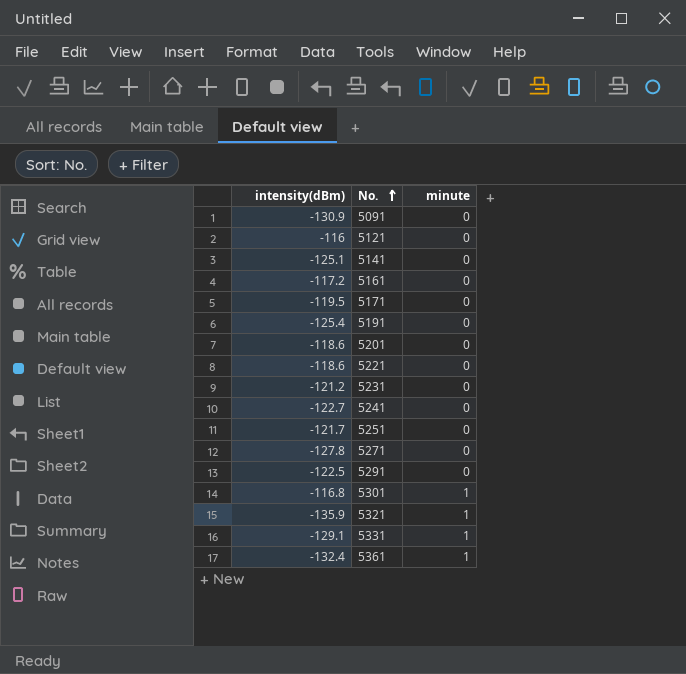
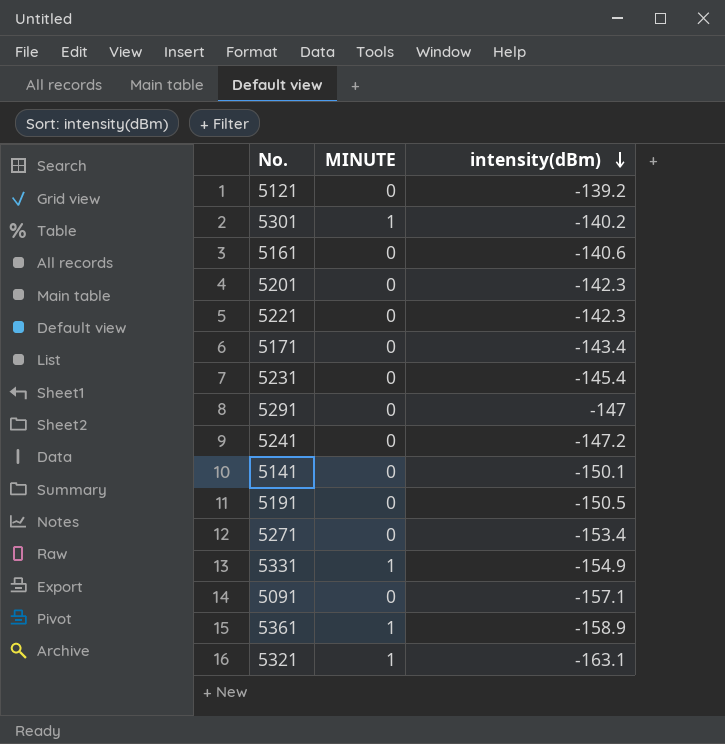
row order: No. ascending -> intensity(dBm) descending
column name: minute -> MINUTE
column intensity(dBm) | position: 1 -> 3
row 5251: -121.7 | 0 -> none
5121 | intensity(dBm): -116 -> -139.2
5301 | intensity(dBm): -116.8 -> -140.2
5161 | intensity(dBm): -117.2 -> -140.6
5201 | intensity(dBm): -118.6 -> -142.3
5221 | intensity(dBm): -118.6 -> -142.3
5171 | intensity(dBm): -119.5 -> -143.4
5231 | intensity(dBm): -121.2 -> -145.4
5291 | intensity(dBm): -122.5 -> -147
5241 | intensity(dBm): -122.7 -> -147.2
5141 | intensity(dBm): -125.1 -> -150.1
5191 | intensity(dBm): -125.4 -> -150.5
5271 | intensity(dBm): -127.8 -> -153.4
5331 | intensity(dBm): -129.1 -> -154.9
5091 | intensity(dBm): -130.9 -> -157.1
5361 | intensity(dBm): -132.4 -> -158.9
5321 | intensity(dBm): -135.9 -> -163.1

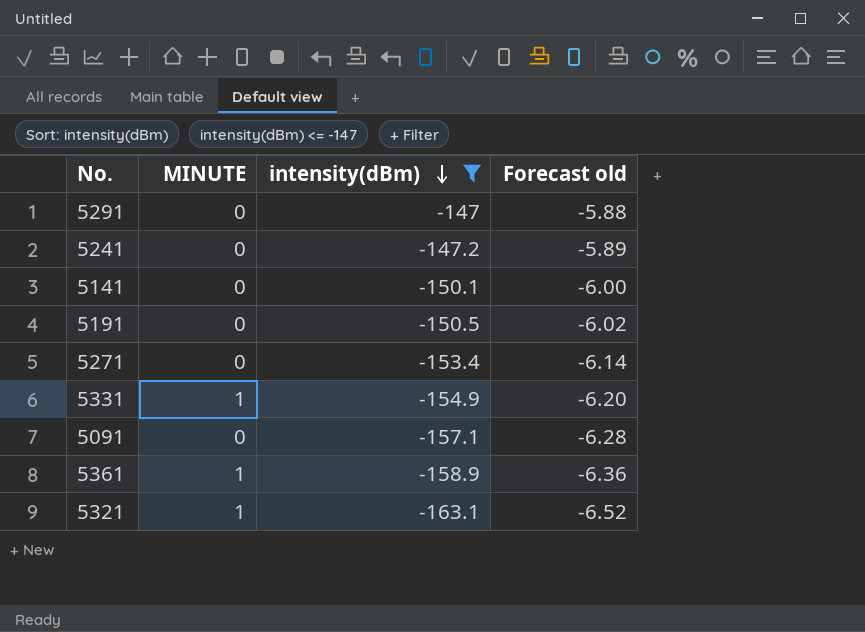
filter: none -> intensity(dBm) <= -147
column Forecast old | formula: none -> [intensity(dBm)] * 0.04

